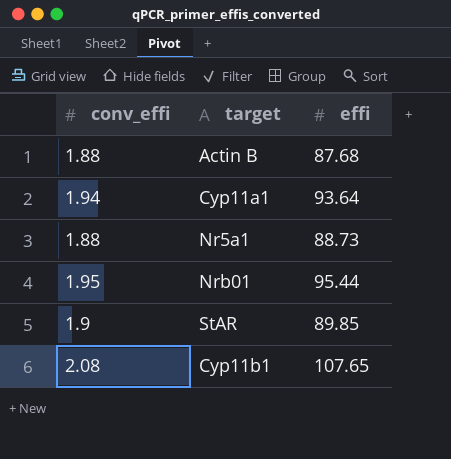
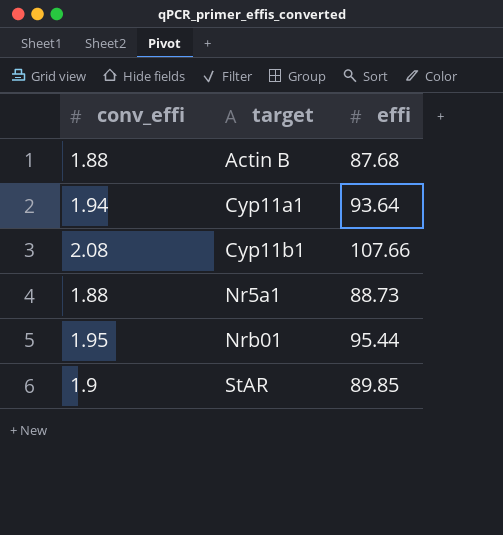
row order: none -> target ascending
Cyp11b1 | effi: 107.65 -> 107.66

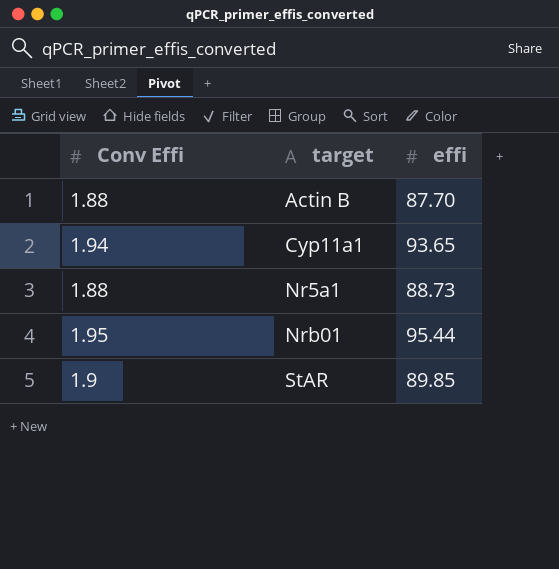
column name: conv_effi -> Conv Effi
row Cyp11b1: 2.08 | 107.66 -> none
Actin B | effi: 87.68 -> 87.70
Cyp11a1 | effi: 93.64 -> 93.65

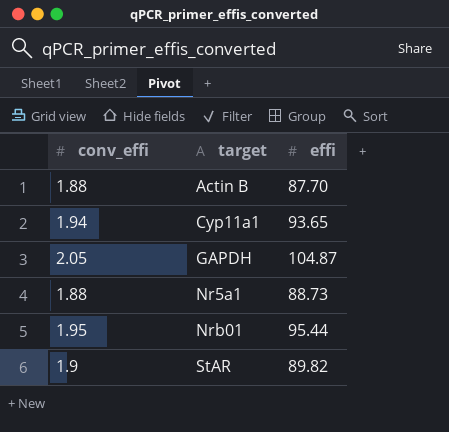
column name: Conv Effi -> conv_effi
row GAPDH: none -> 2.05 | 104.87
StAR | effi: 89.85 -> 89.82

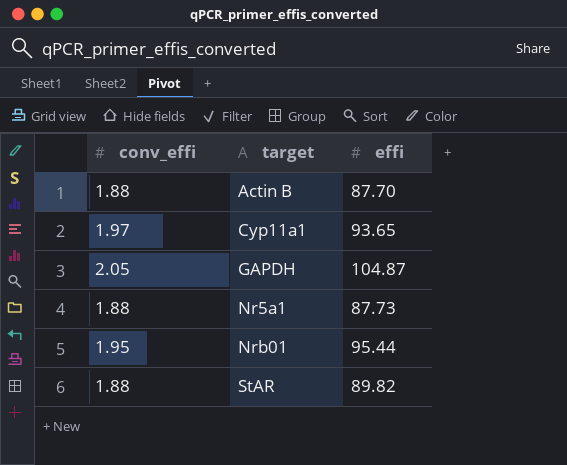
Cyp11a1 | conv_effi: 1.94 -> 1.97
Nr5a1 | effi: 88.73 -> 87.73
StAR | conv_effi: 1.9 -> 1.88

